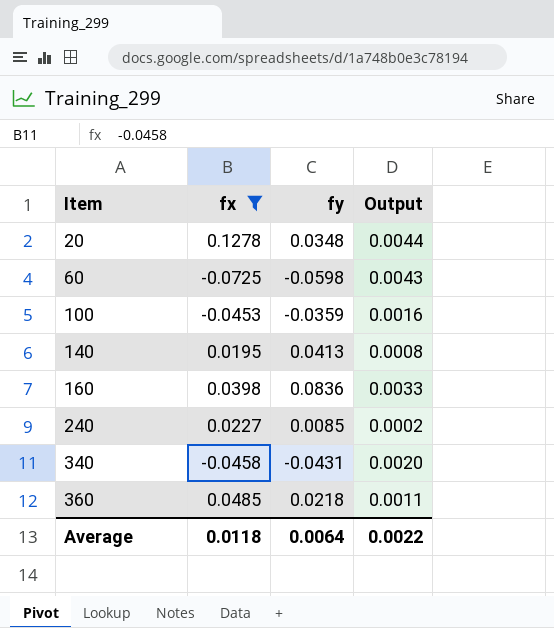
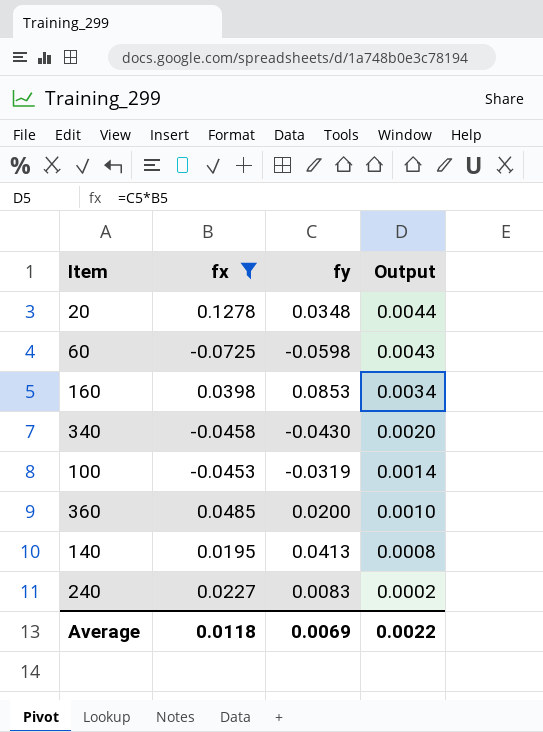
row order: Item ascending -> Output descending
160 | fy: 0.0836 -> 0.0853
160 | Output: 0.0033 -> 0.0034
340 | fy: -0.0431 -> -0.0430
100 | fy: -0.0359 -> -0.0319
100 | Output: 0.0016 -> 0.0014
360 | fy: 0.0218 -> 0.0200
360 | Output: 0.0011 -> 0.0010
240 | fy: 0.0085 -> 0.0083
Average | fy: 0.0064 -> 0.0069

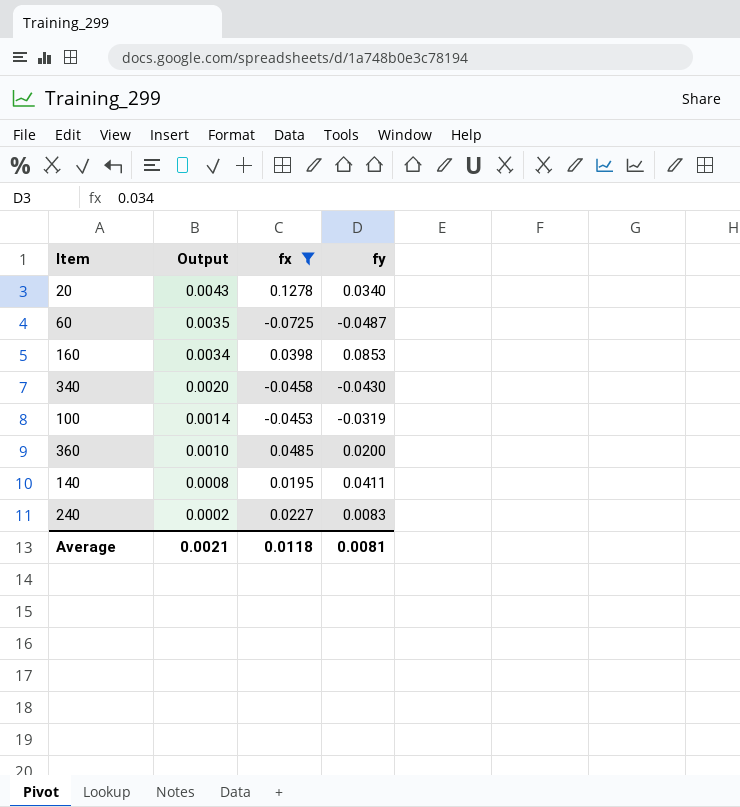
column Output | position: 4 -> 2
20 | Output: 0.0044 -> 0.0043
20 | fy: 0.0348 -> 0.0340
60 | Output: 0.0043 -> 0.0035
60 | fy: -0.0598 -> -0.0487
140 | fy: 0.0413 -> 0.0411
Average | Output: 0.0022 -> 0.0021
Average | fy: 0.0069 -> 0.0081

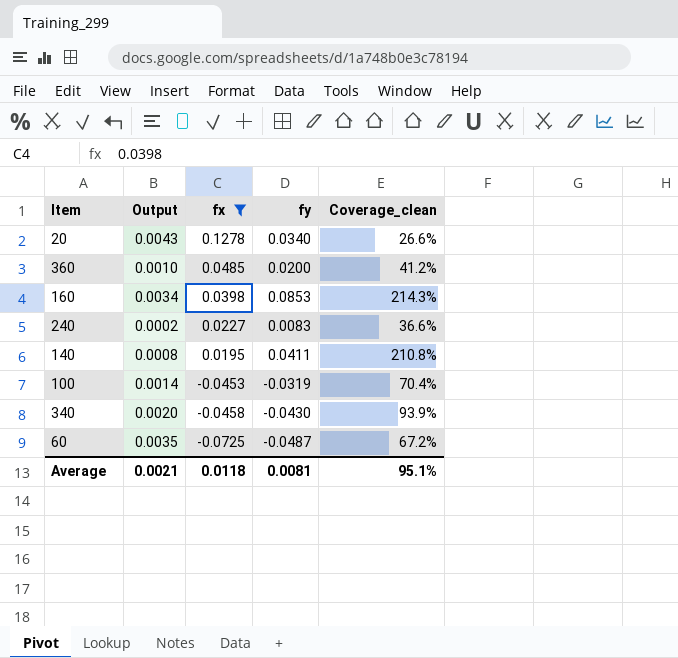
row order: Output descending -> fx descending
column Coverage_clean | formula: none -> [fy] / [fx]

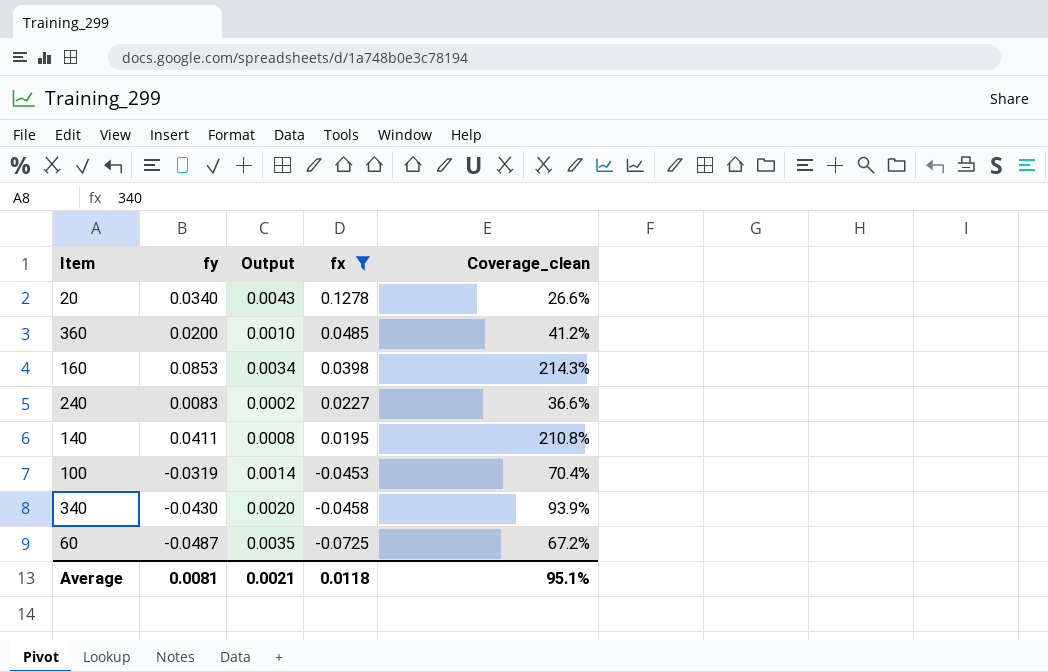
column fy | position: 4 -> 2

